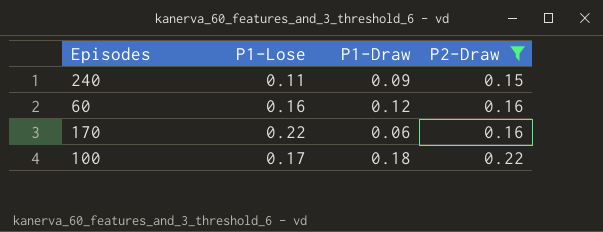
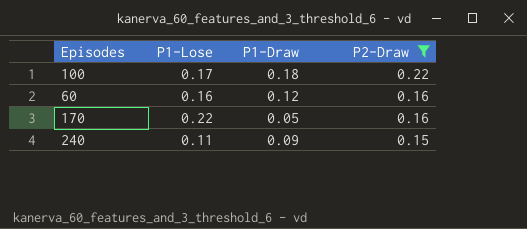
row order: P2-Draw ascending -> P2-Draw descending
170 | P1-Draw: 0.06 -> 0.05

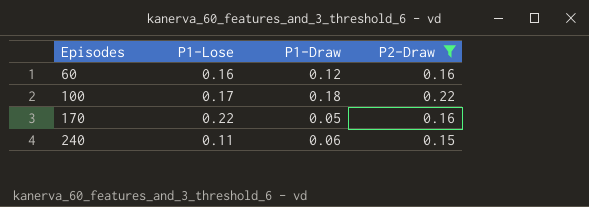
row order: P2-Draw descending -> Episodes ascending
240 | P1-Draw: 0.09 -> 0.06

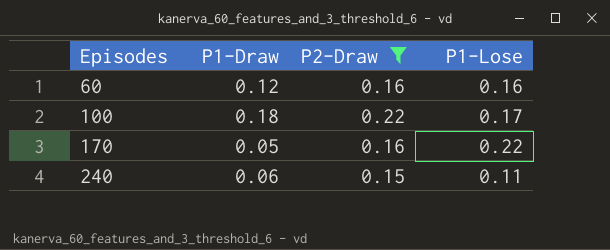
column P1-Lose | position: 2 -> 4

